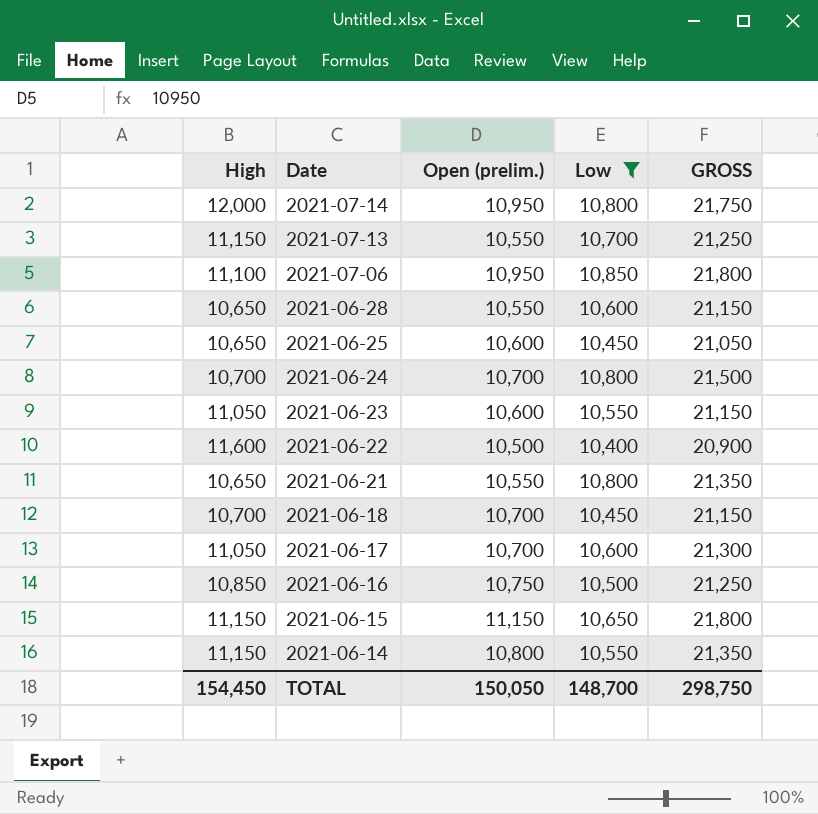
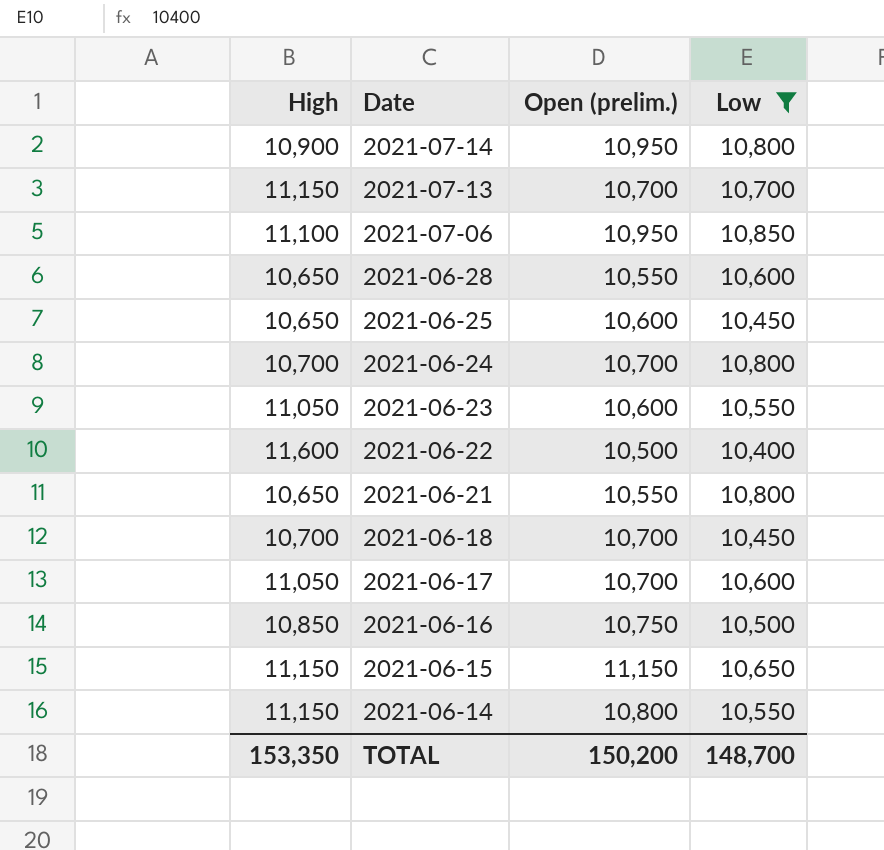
column GROSS | formula: [Open (prelim.)] + [Low] -> none
2021-07-14 | High: 12,000 -> 10,900
2021-07-13 | Open (prelim.): 10,550 -> 10,700
TOTAL | High: 154,450 -> 153,350
TOTAL | Open (prelim.): 150,050 -> 150,200

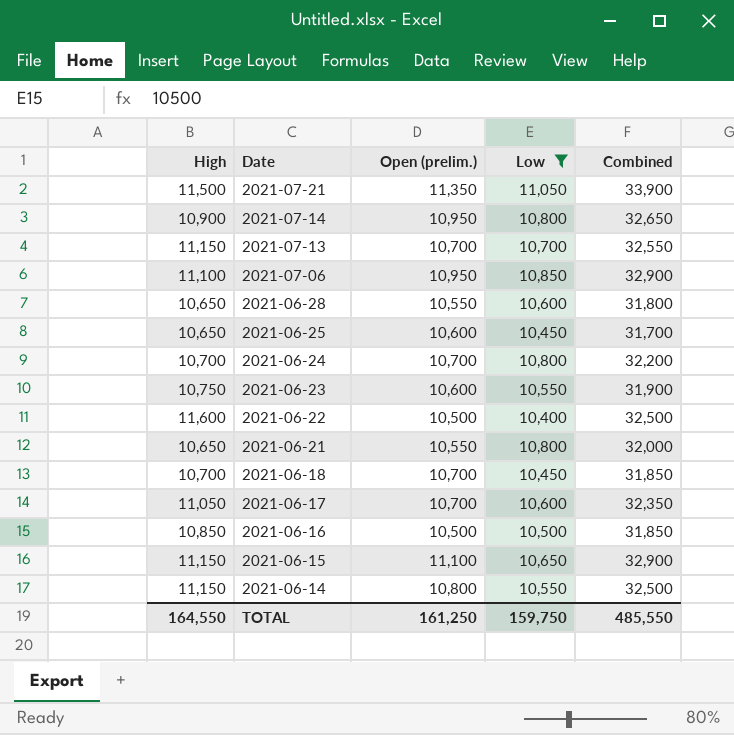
column Combined | formula: none -> [High] + [Open (prelim.)] + [Low]
row 2021-07-21: none -> 11,500 | 11,350 | 11,050 | 33,900
2021-06-23 | High: 11,050 -> 10,750
2021-06-16 | Open (prelim.): 10,750 -> 10,500
2021-06-15 | Open (prelim.): 11,150 -> 11,100
TOTAL | High: 153,350 -> 164,550
TOTAL | Open (prelim.): 150,200 -> 161,250
TOTAL | Low: 148,700 -> 159,750

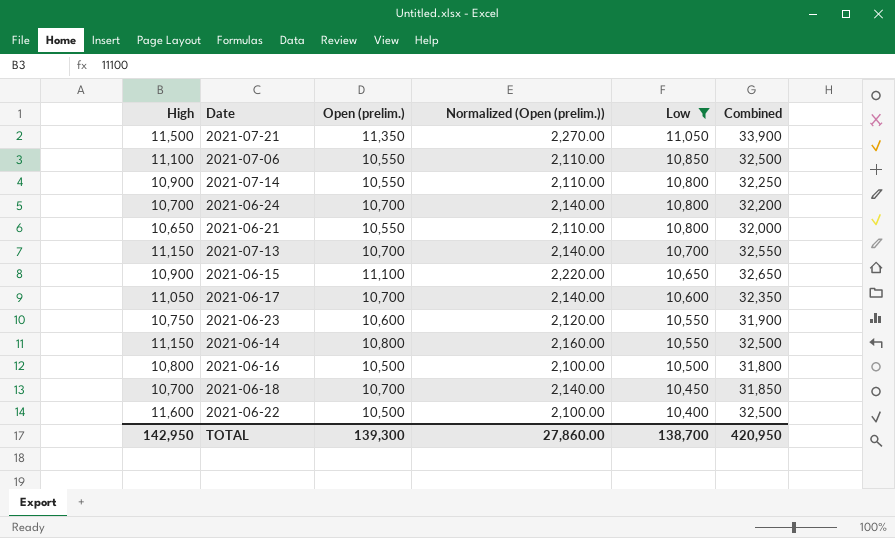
row order: Date descending -> Low descending
column Normalized (Open (prelim.)) | formula: none -> [Open (prelim.)] * 0.2
row 2021-06-28: 10,650 | 10,550 | 10,600 | 31,800 -> none
row 2021-06-25: 10,650 | 10,600 | 10,450 | 31,700 -> none
2021-07-06 | Open (prelim.): 10,950 -> 10,550
2021-07-06 | Combined: 32,900 -> 32,500
2021-07-14 | Open (prelim.): 10,950 -> 10,550
2021-07-14 | Combined: 32,650 -> 32,250
2021-06-15 | High: 11,150 -> 10,900
2021-06-15 | Combined: 32,900 -> 32,650
2021-06-16 | High: 10,850 -> 10,800
2021-06-16 | Combined: 31,850 -> 31,800
TOTAL | High: 164,550 -> 142,950
TOTAL | Open (prelim.): 161,250 -> 139,300
TOTAL | Low: 159,750 -> 138,700
TOTAL | Combined: 485,550 -> 420,950

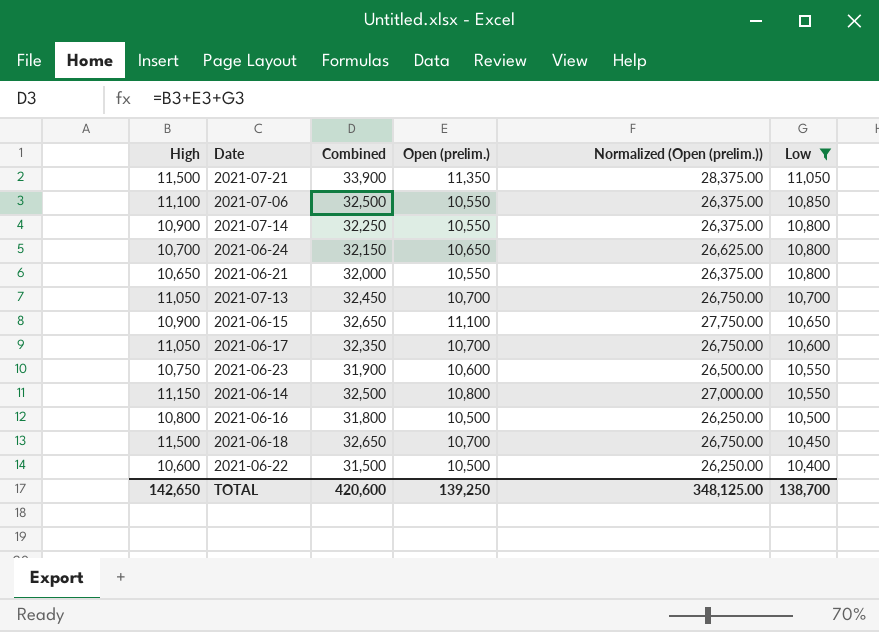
column Combined | position: 6 -> 3
column Normalized (Open (prelim.)) | formula: [Open (prelim.)] * 0.2 -> [Open (prelim.)] * 2.5
2021-06-24 | Combined: 32,200 -> 32,150
2021-06-24 | Open (prelim.): 10,700 -> 10,650
2021-07-13 | High: 11,150 -> 11,050
2021-07-13 | Combined: 32,550 -> 32,450
2021-06-18 | High: 10,700 -> 11,500
2021-06-18 | Combined: 31,850 -> 32,650
2021-06-22 | High: 11,600 -> 10,600
2021-06-22 | Combined: 32,500 -> 31,500
TOTAL | High: 142,950 -> 142,650
TOTAL | Combined: 420,950 -> 420,600
TOTAL | Open (prelim.): 139,300 -> 139,250
TOTAL | Normalized (Open (prelim.)): 27,860.00 -> 348,125.00

